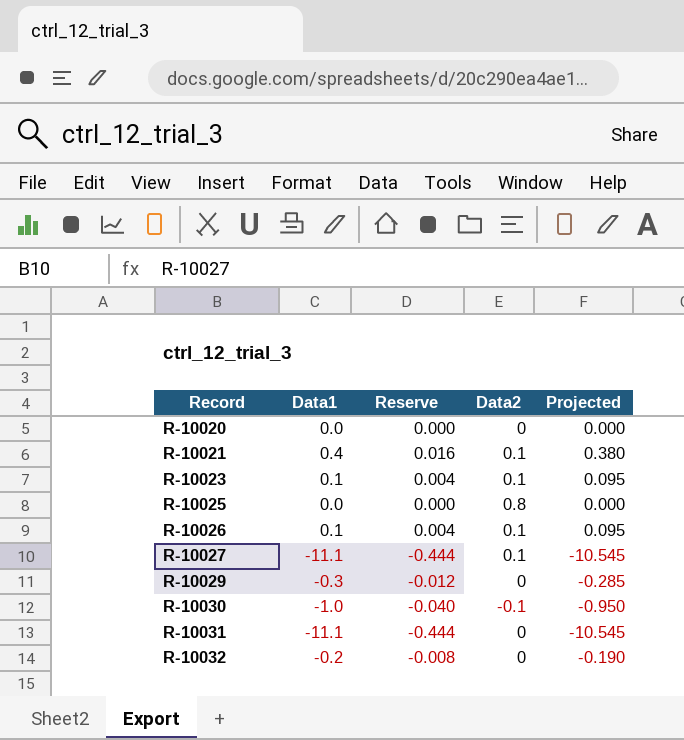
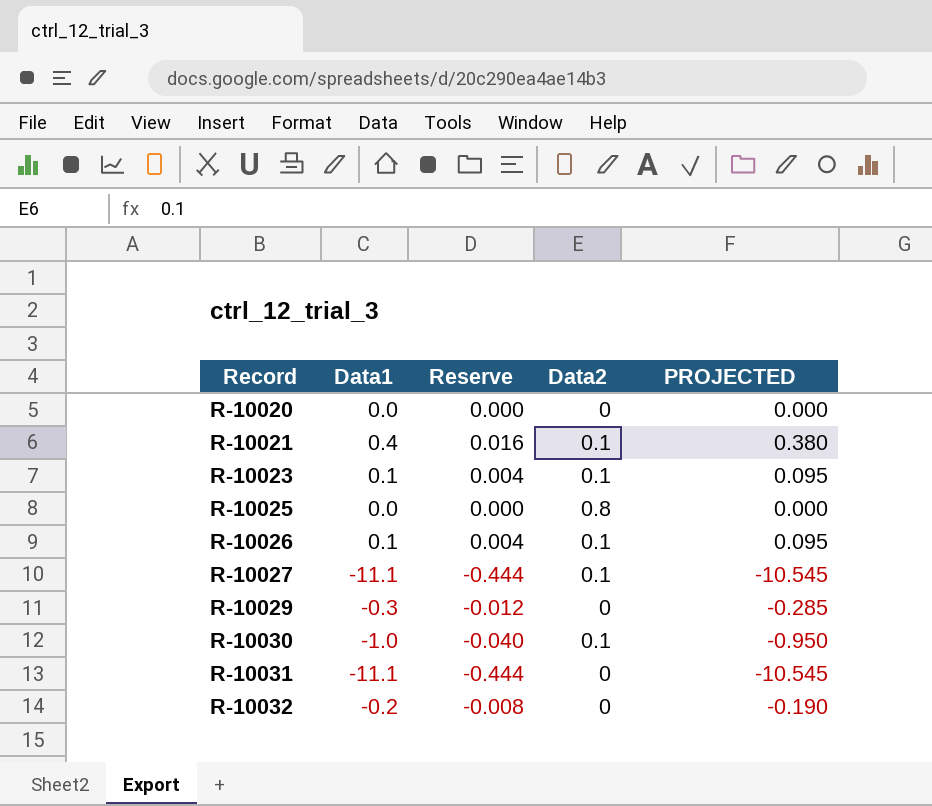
column name: Projected -> PROJECTED
R-10030 | Data2: -0.1 -> 0.1

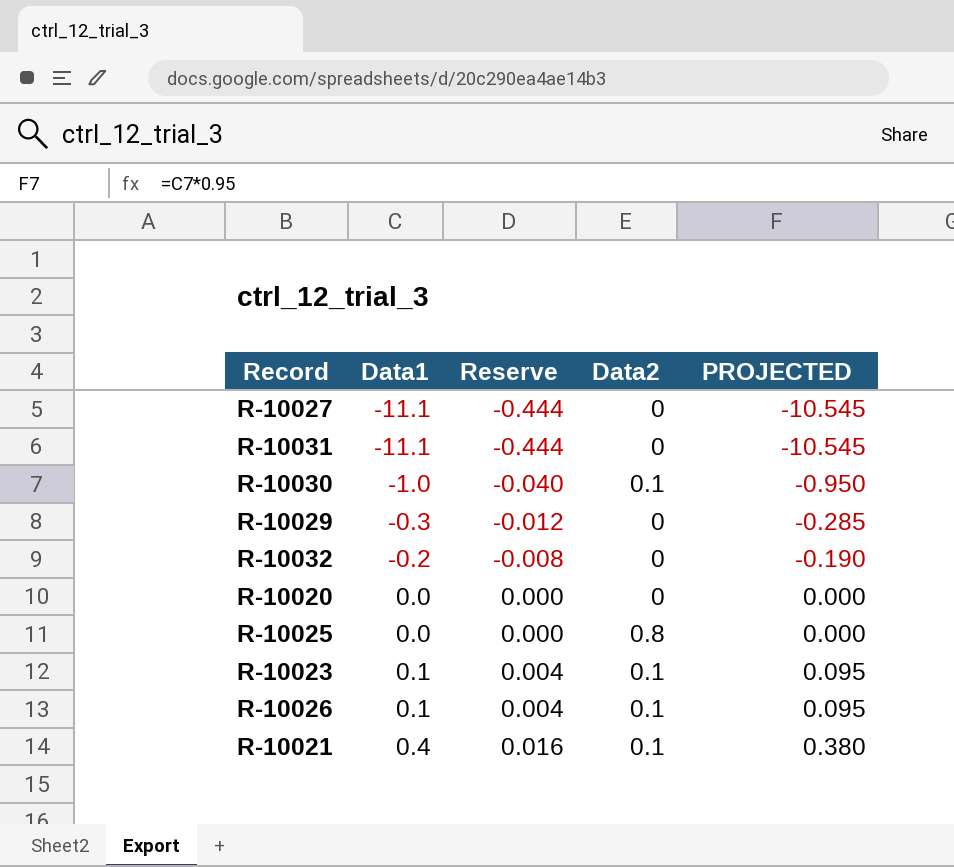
row order: Record ascending -> Data1 ascending
R-10027 | Data2: 0.1 -> 0

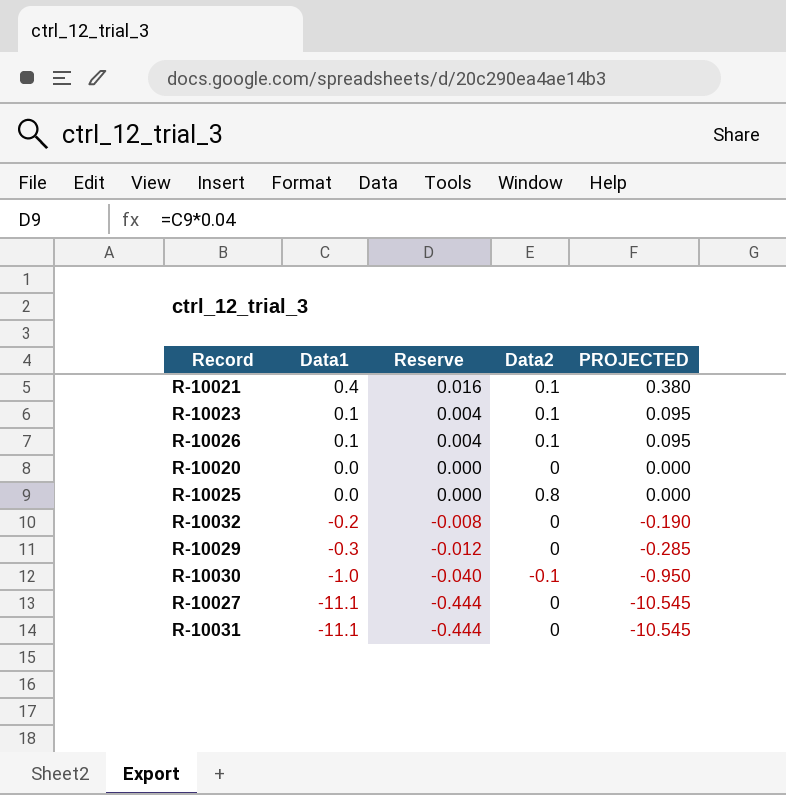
row order: Data1 ascending -> Data1 descending
R-10030 | Data2: 0.1 -> -0.1

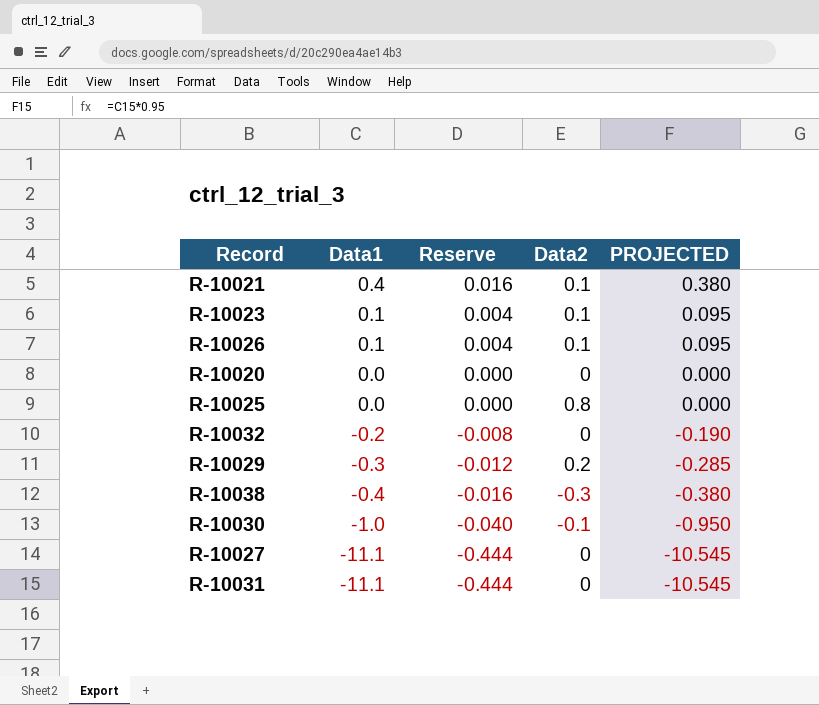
R-10029 | Data2: 0 -> 0.2
row R-10038: none -> -0.4 | -0.016 | -0.3 | -0.380

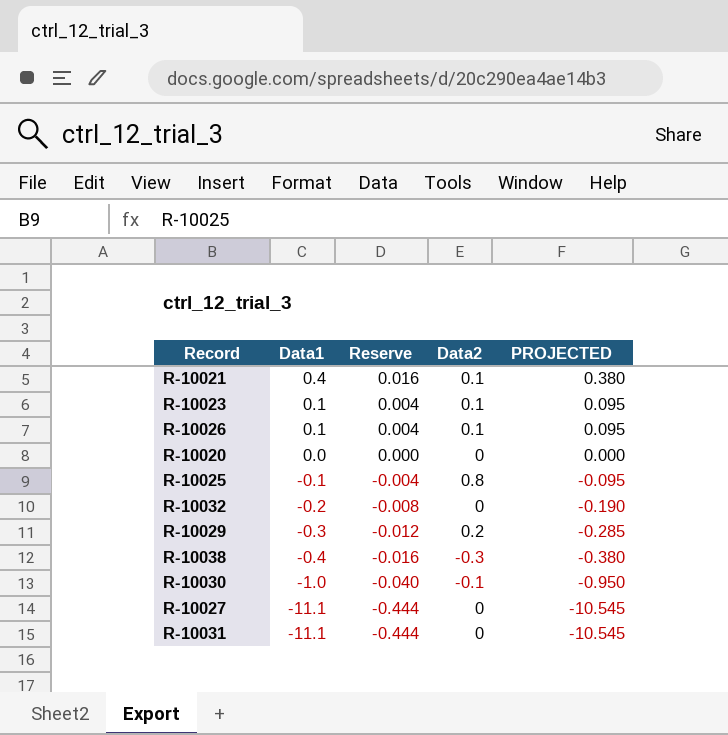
R-10025 | Data1: 0.0 -> -0.1
R-10025 | Reserve: 0.000 -> -0.004
R-10025 | PROJECTED: 0.000 -> -0.095

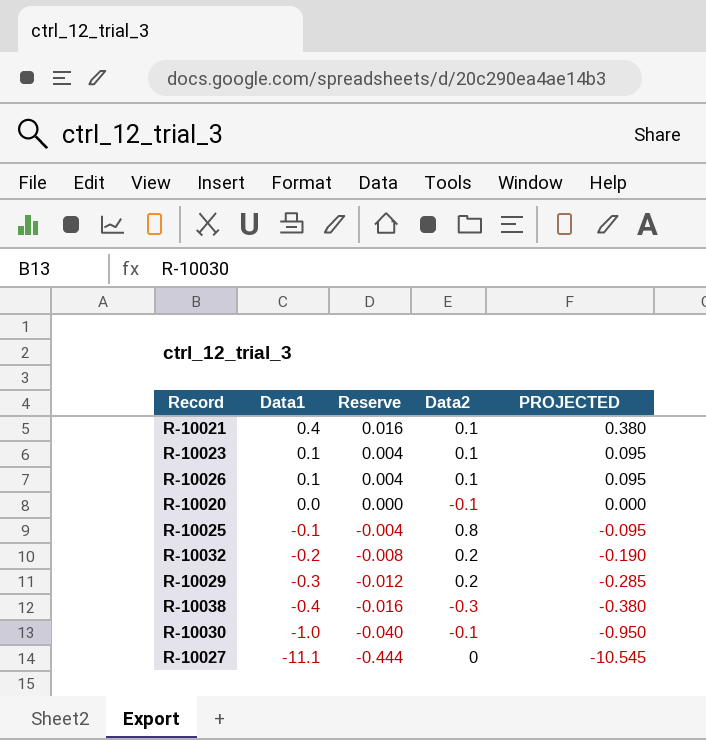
row R-10031: -11.1 | -0.444 | 0 | -10.545 -> none
R-10020 | Data2: 0 -> -0.1
R-10032 | Data2: 0 -> 0.2

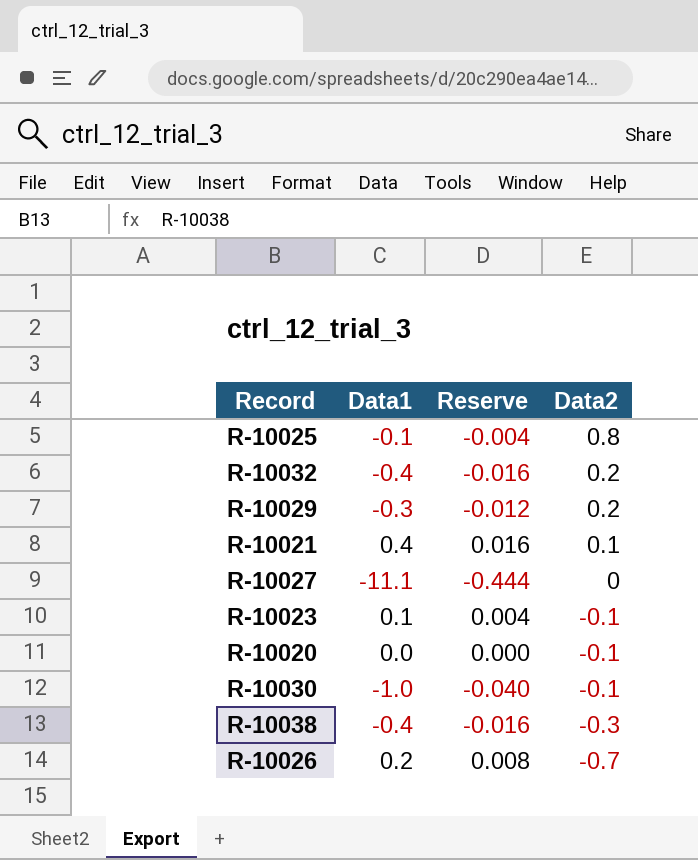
row order: Data1 descending -> Data2 descending
column PROJECTED | formula: [Data1] * 0.95 -> none
R-10032 | Data1: -0.2 -> -0.4
R-10032 | Reserve: -0.008 -> -0.016
R-10023 | Data2: 0.1 -> -0.1
R-10026 | Data1: 0.1 -> 0.2
R-10026 | Reserve: 0.004 -> 0.008
R-10026 | Data2: 0.1 -> -0.7

